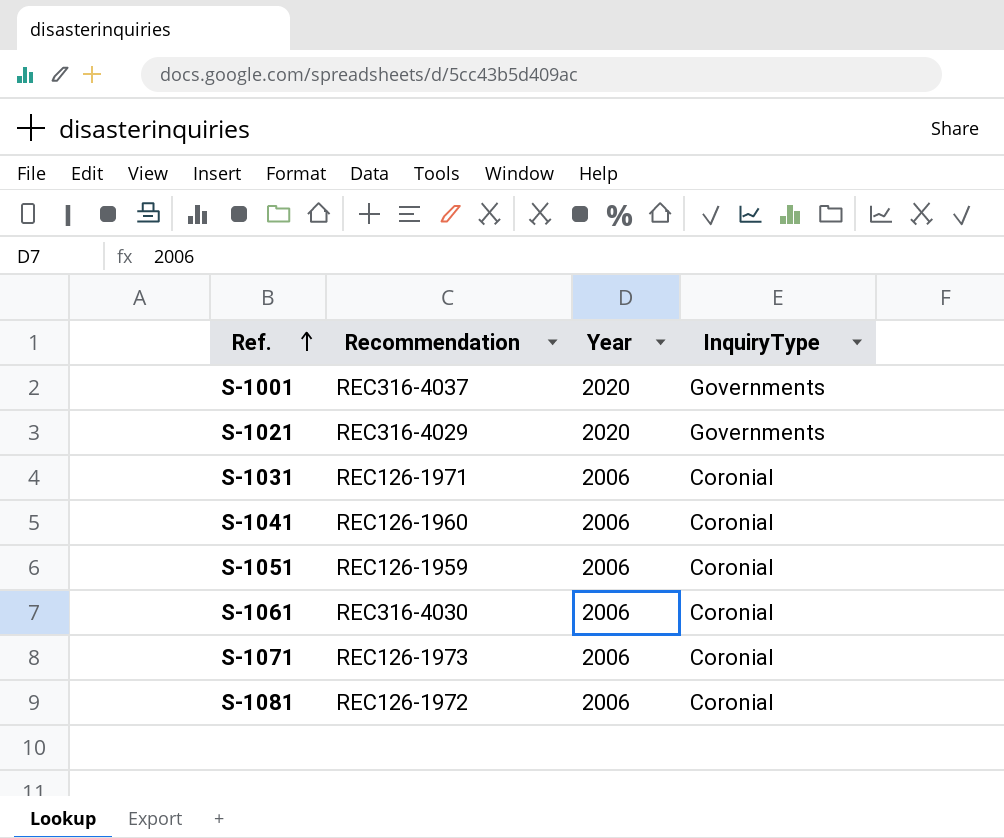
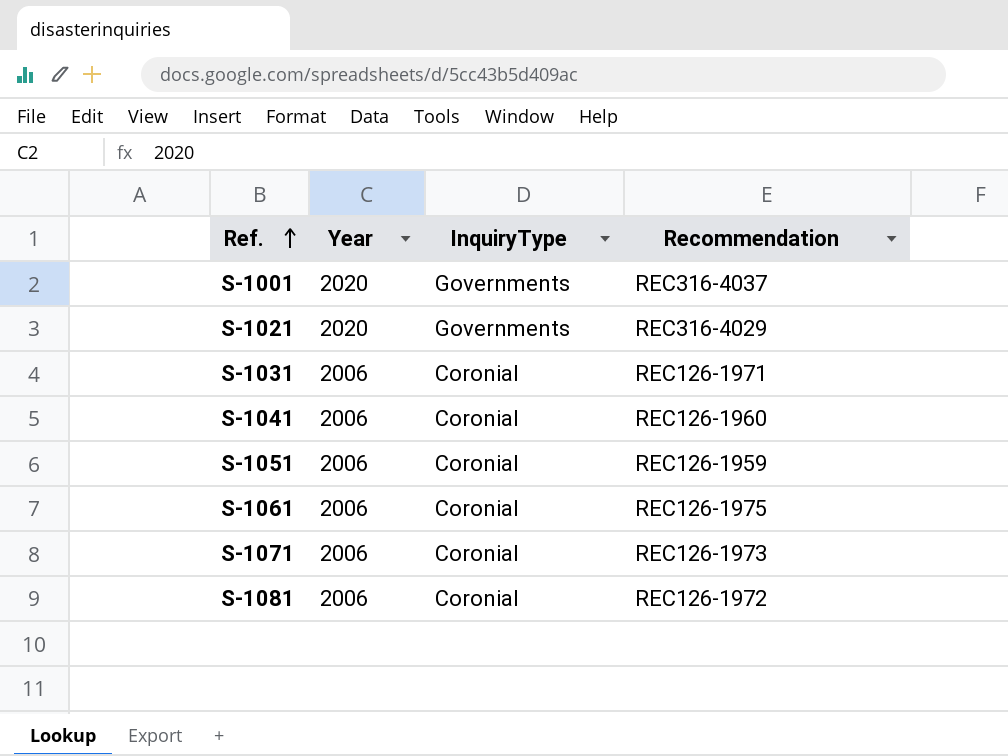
column Recommendation | position: 2 -> 4
S-1061 | Recommendation: REC316-4030 -> REC126-1975

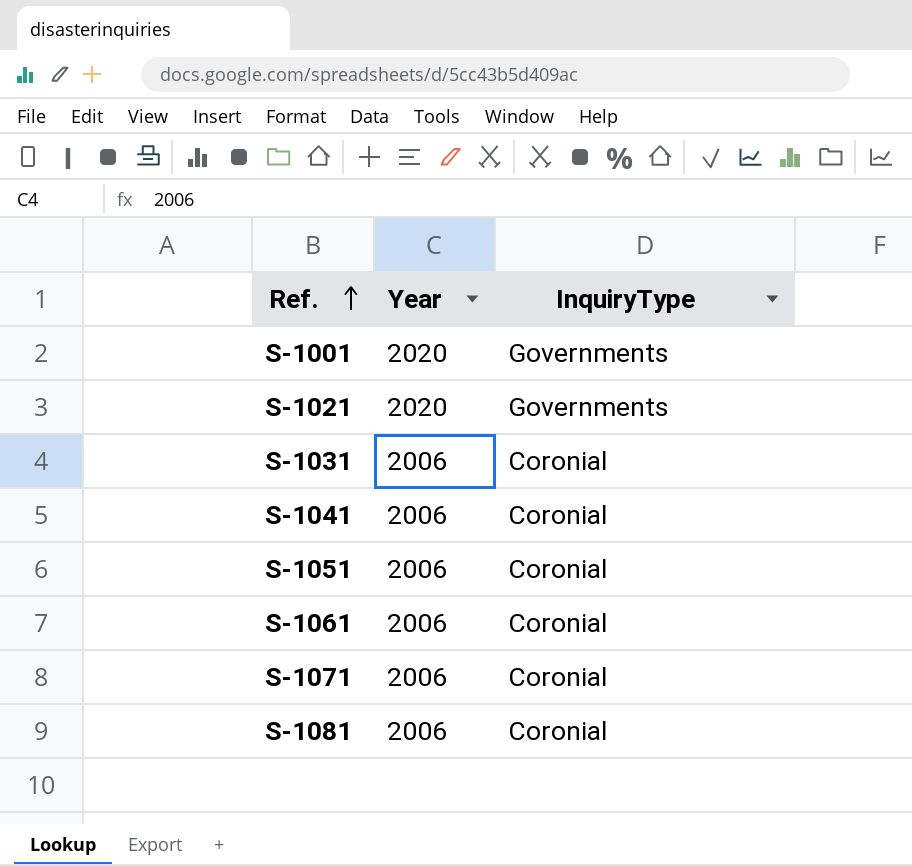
column Recommendation | position: 4 -> none

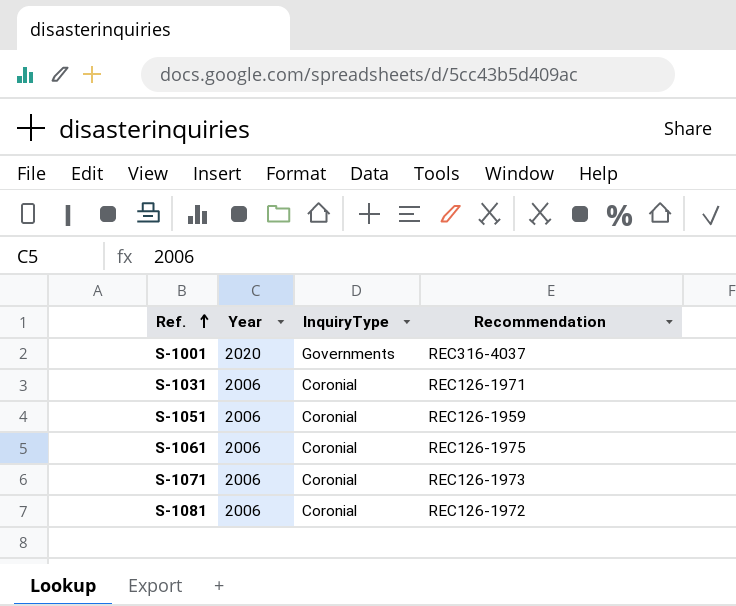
column Recommendation | position: none -> 4
row S-1021: 2020 | Governments -> none
row S-1041: 2006 | Coronial -> none

